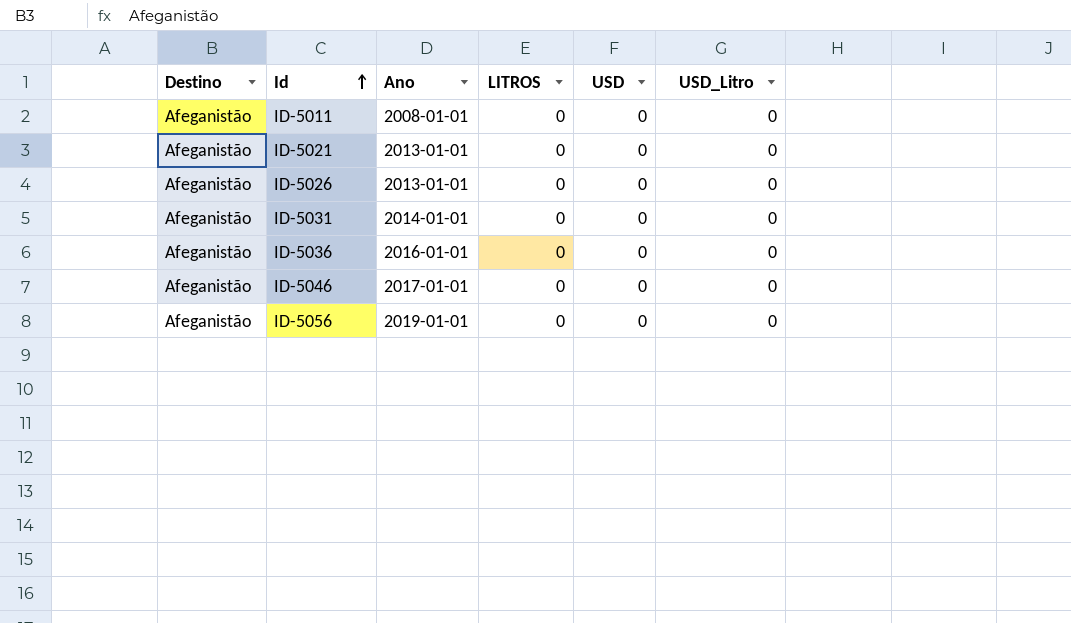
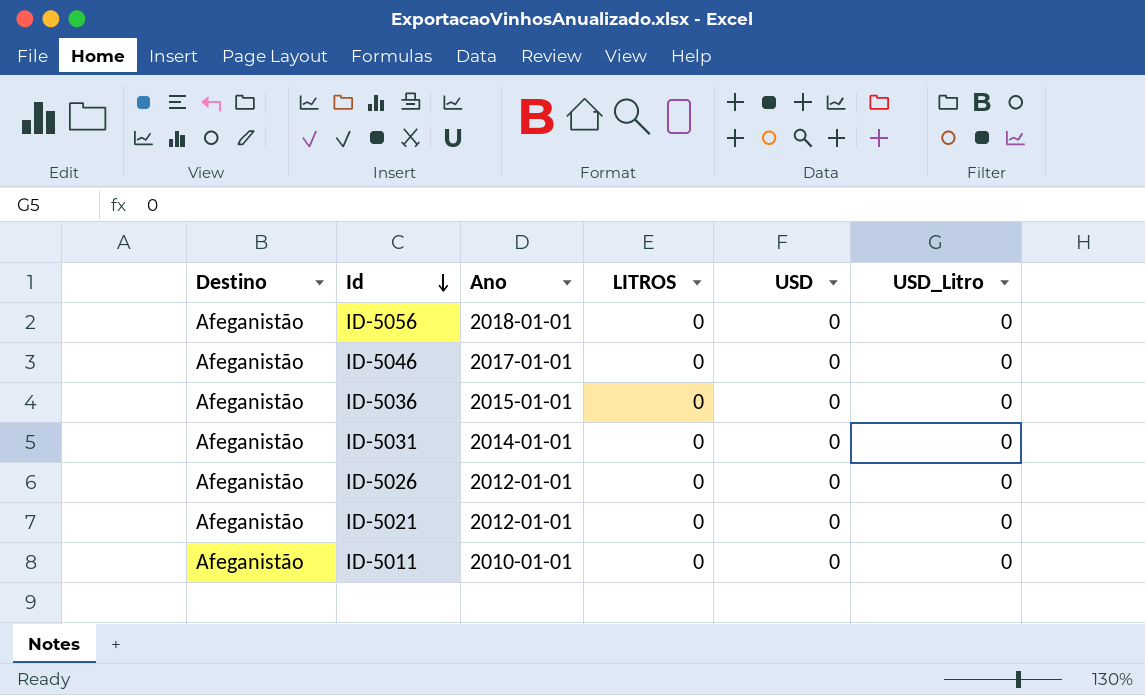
row order: Id ascending -> Id descending
ID-5056 | Ano: 2019-01-01 -> 2018-01-01
ID-5036 | Ano: 2016-01-01 -> 2015-01-01
ID-5026 | Ano: 2013-01-01 -> 2012-01-01
ID-5021 | Ano: 2013-01-01 -> 2012-01-01
ID-5011 | Ano: 2008-01-01 -> 2010-01-01

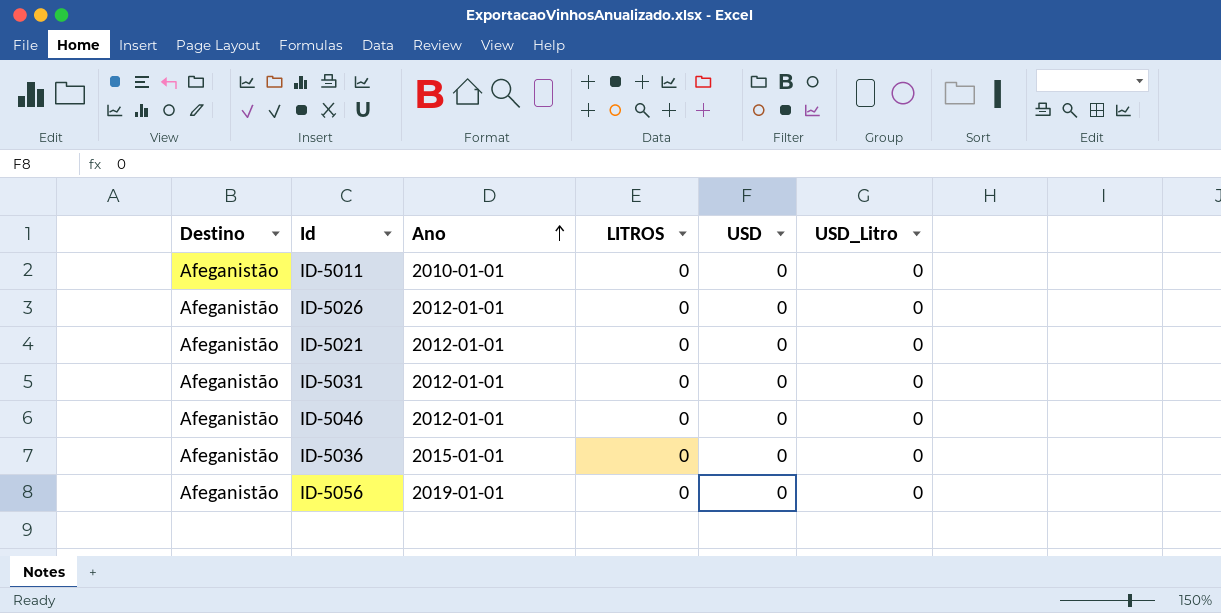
row order: Id descending -> Ano ascending
ID-5031 | Ano: 2014-01-01 -> 2012-01-01
ID-5046 | Ano: 2017-01-01 -> 2012-01-01
ID-5056 | Ano: 2018-01-01 -> 2019-01-01

